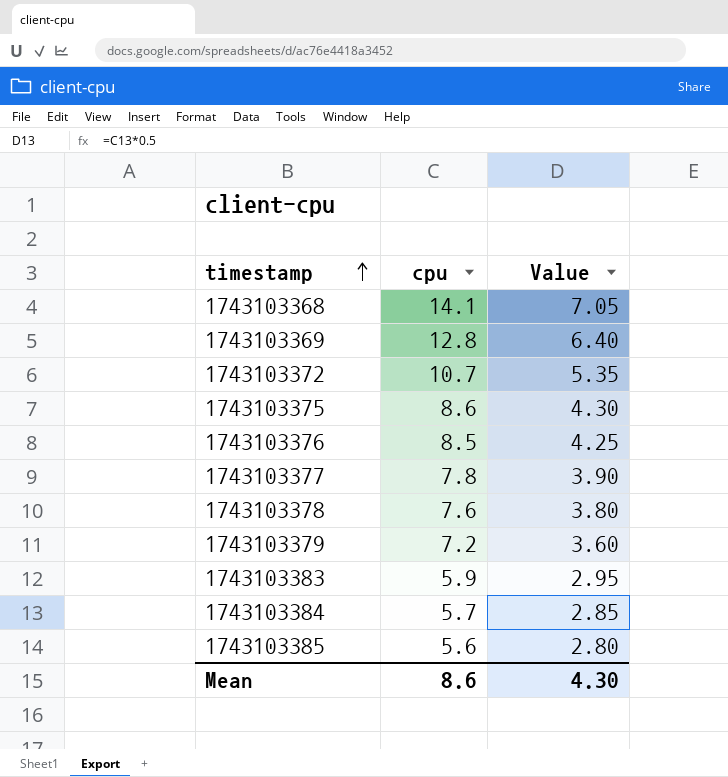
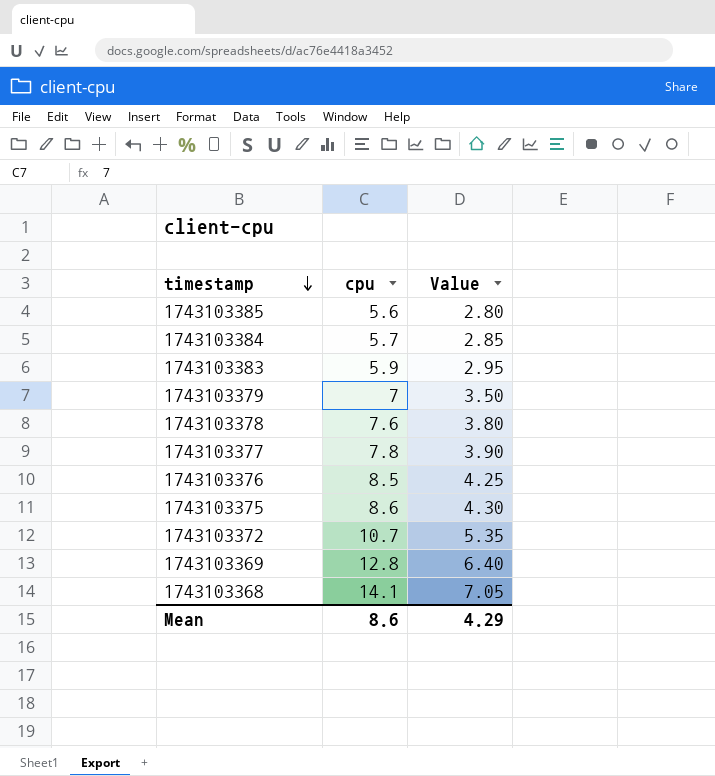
row order: timestamp ascending -> timestamp descending
1743103379 | cpu: 7.2 -> 7
1743103379 | Value: 3.60 -> 3.50
Mean | Value: 4.30 -> 4.29

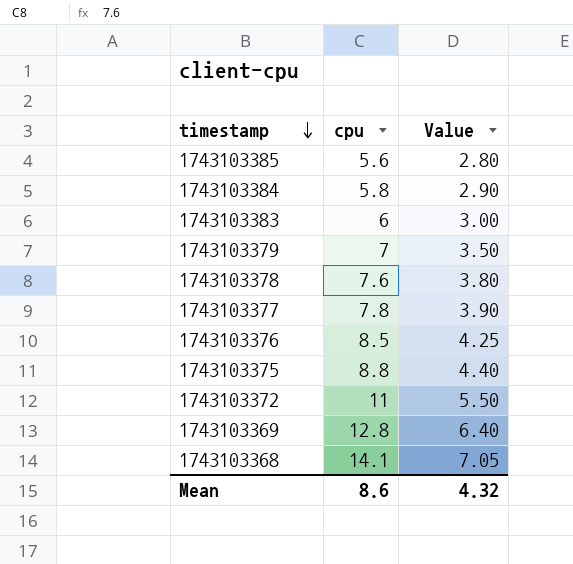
1743103384 | cpu: 5.7 -> 5.8
1743103384 | Value: 2.85 -> 2.90
1743103383 | cpu: 5.9 -> 6
1743103383 | Value: 2.95 -> 3.00
1743103375 | cpu: 8.6 -> 8.8
1743103375 | Value: 4.30 -> 4.40
1743103372 | cpu: 10.7 -> 11
1743103372 | Value: 5.35 -> 5.50
Mean | Value: 4.29 -> 4.32

